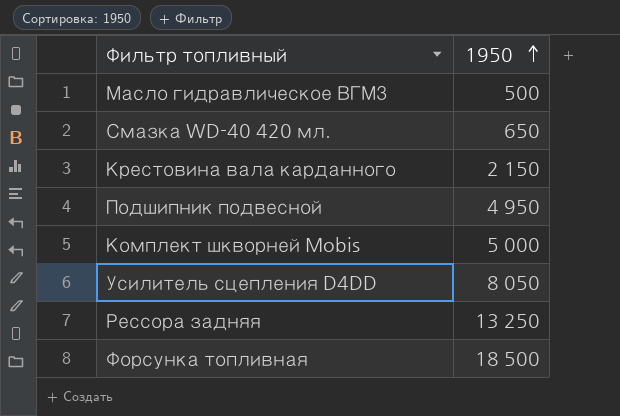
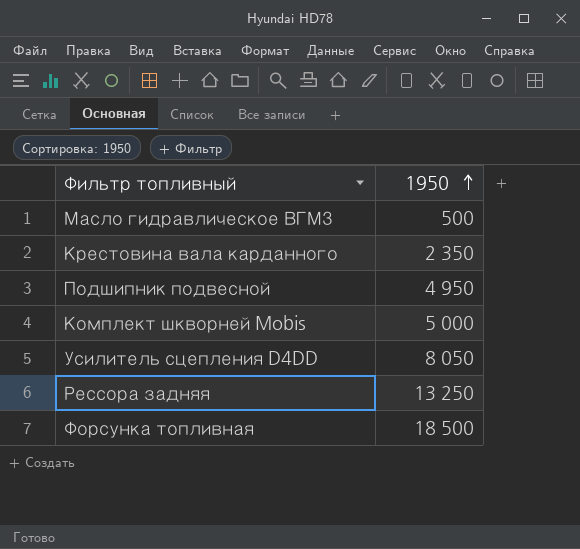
row Смазка WD-40 420 мл.: 650 -> none
Крестовина вала карданного | 1950: 2 150 -> 2 350

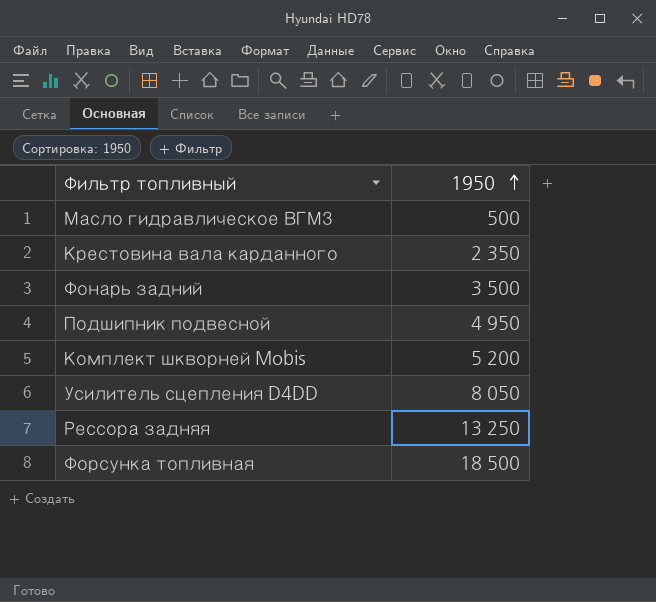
row Фонарь задний: none -> 3 500
Комплект шкворней Mobis | 1950: 5 000 -> 5 200

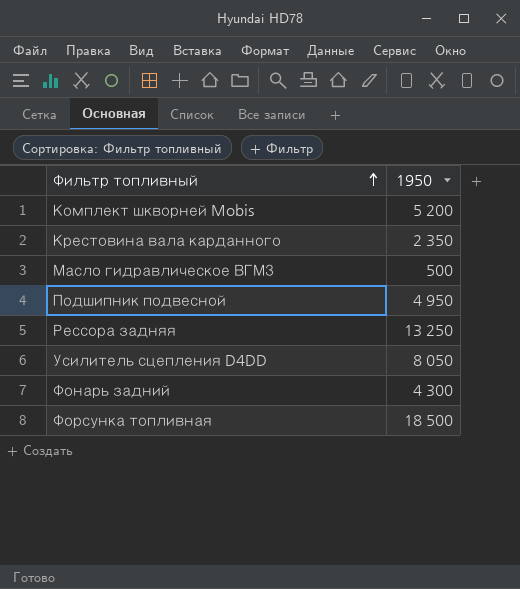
row order: 1950 ascending -> Фильтр топливный ascending
Фонарь задний | 1950: 3 500 -> 4 300

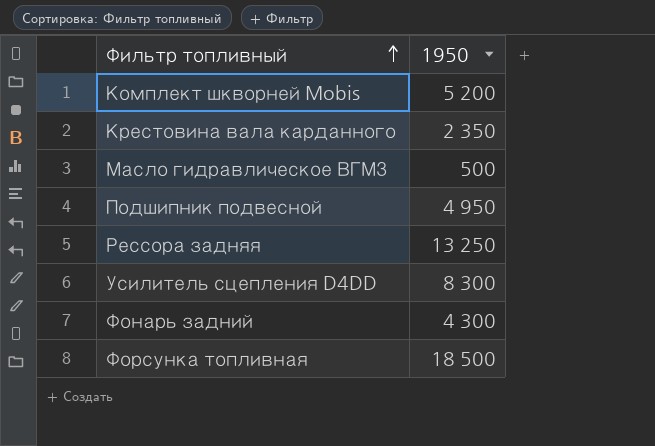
Усилитель сцепления D4DD | 1950: 8 050 -> 8 300

